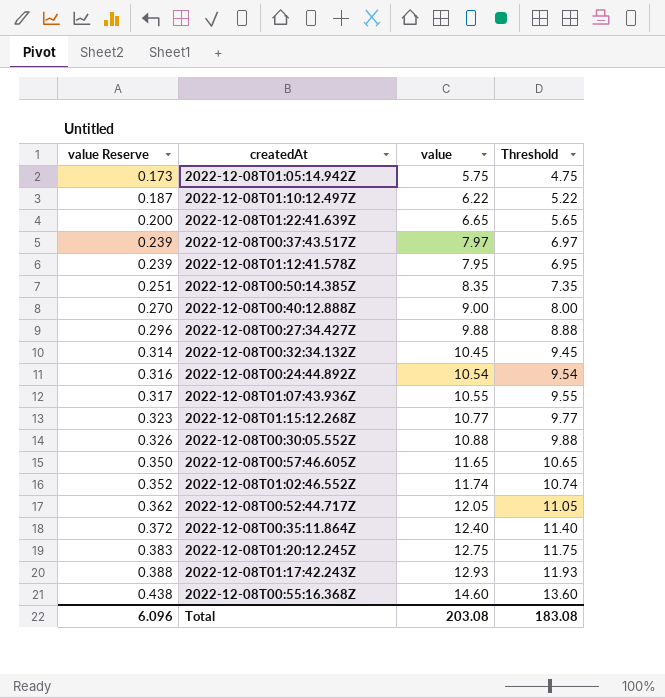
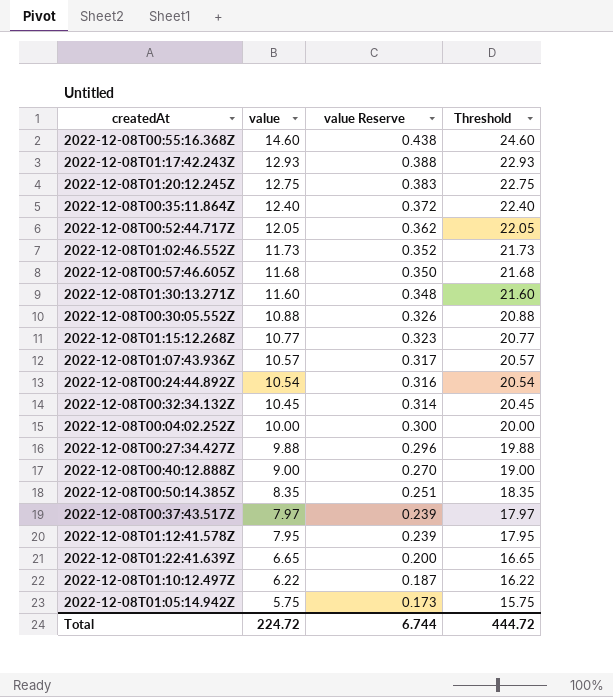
row order: value Reserve ascending -> value descending
column value Reserve | position: 1 -> 3
column Threshold | formula: [value] - 1 -> [value] + 10
2022-12-08T01:02:46.552Z | value: 11.74 -> 11.73
2022-12-08T00:57:46.605Z | value: 11.65 -> 11.68
row 2022-12-08T01:30:13.271Z: none -> 11.60 | 0.348 | 21.60
2022-12-08T01:07:43.936Z | value: 10.55 -> 10.57
row 2022-12-08T00:04:02.252Z: none -> 10.00 | 0.300 | 20.00
Total | value: 203.08 -> 224.72
Total | value Reserve: 6.096 -> 6.744
Total | Threshold: 183.08 -> 444.72

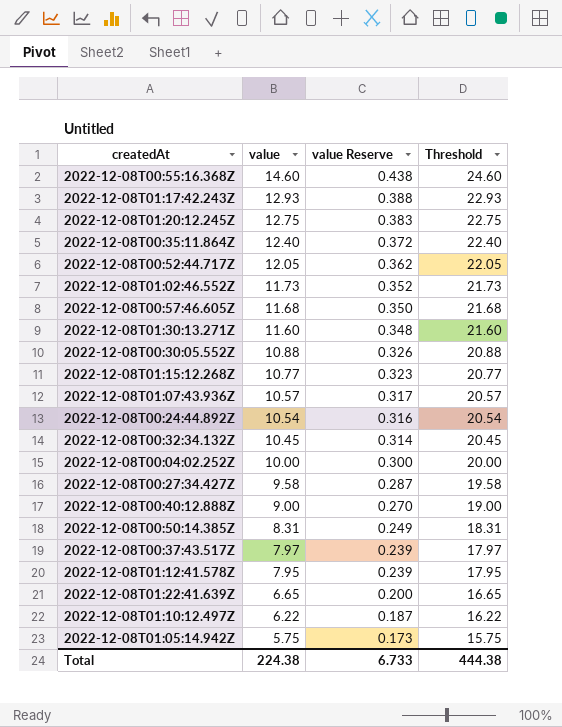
2022-12-08T00:27:34.427Z | value: 9.88 -> 9.58
2022-12-08T00:27:34.427Z | value Reserve: 0.296 -> 0.287
2022-12-08T00:27:34.427Z | Threshold: 19.88 -> 19.58
2022-12-08T00:50:14.385Z | value: 8.35 -> 8.31
2022-12-08T00:50:14.385Z | value Reserve: 0.251 -> 0.249
2022-12-08T00:50:14.385Z | Threshold: 18.35 -> 18.31
Total | value: 224.72 -> 224.38
Total | value Reserve: 6.744 -> 6.733
Total | Threshold: 444.72 -> 444.38

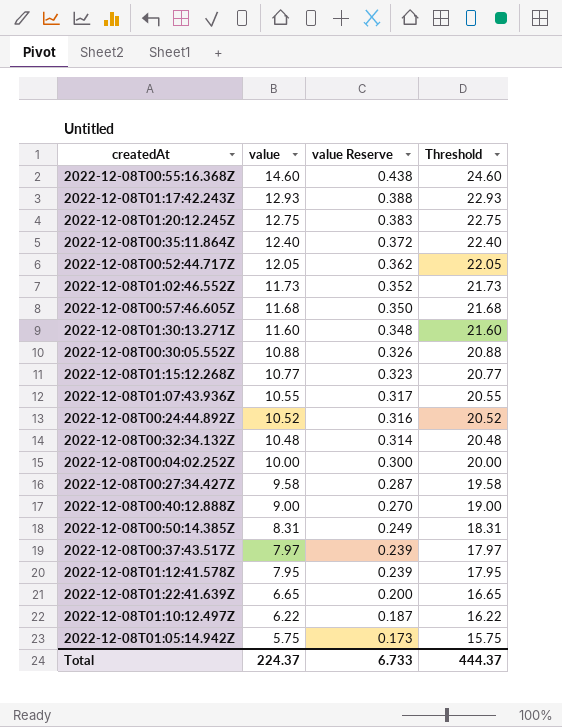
2022-12-08T01:07:43.936Z | value: 10.57 -> 10.55
2022-12-08T01:07:43.936Z | Threshold: 20.57 -> 20.55
2022-12-08T00:24:44.892Z | value: 10.54 -> 10.52
2022-12-08T00:24:44.892Z | Threshold: 20.54 -> 20.52
2022-12-08T00:32:34.132Z | value: 10.45 -> 10.48
2022-12-08T00:32:34.132Z | Threshold: 20.45 -> 20.48
Total | value: 224.38 -> 224.37
Total | Threshold: 444.38 -> 444.37

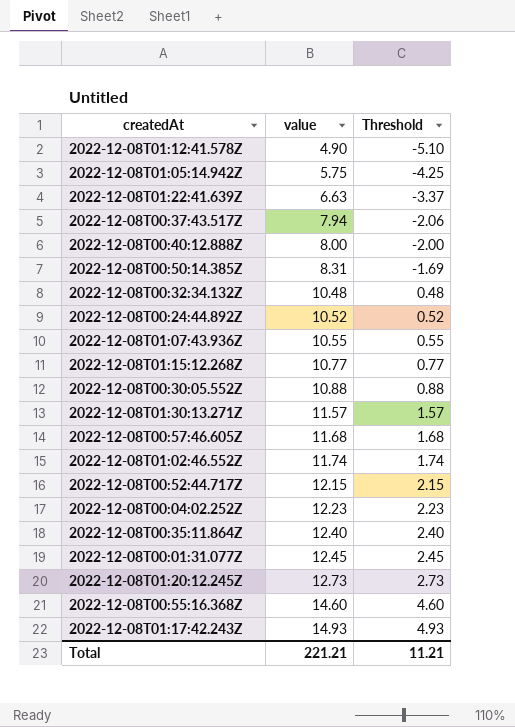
row order: value descending -> value ascending
column value Reserve | formula: [value] * 0.03 -> none
column Threshold | formula: [value] + 10 -> [value] - 10
row 2022-12-08T00:27:34.427Z: 9.58 | 0.287 | 19.58 -> none
row 2022-12-08T01:10:12.497Z: 6.22 | 0.187 | 16.22 -> none
2022-12-08T01:12:41.578Z | value: 7.95 -> 4.90
2022-12-08T01:22:41.639Z | value: 6.65 -> 6.63
2022-12-08T00:37:43.517Z | value: 7.97 -> 7.94
2022-12-08T00:40:12.888Z | value: 9.00 -> 8.00
2022-12-08T01:30:13.271Z | value: 11.60 -> 11.57
2022-12-08T01:02:46.552Z | value: 11.73 -> 11.74
2022-12-08T00:52:44.717Z | value: 12.05 -> 12.15
2022-12-08T00:04:02.252Z | value: 10.00 -> 12.23
row 2022-12-08T00:01:31.077Z: none -> 12.45 | 2.45
2022-12-08T01:20:12.245Z | value: 12.75 -> 12.73
2022-12-08T01:17:42.243Z | value: 12.93 -> 14.93
Total | value: 224.37 -> 221.21
Total | Threshold: 444.37 -> 11.21

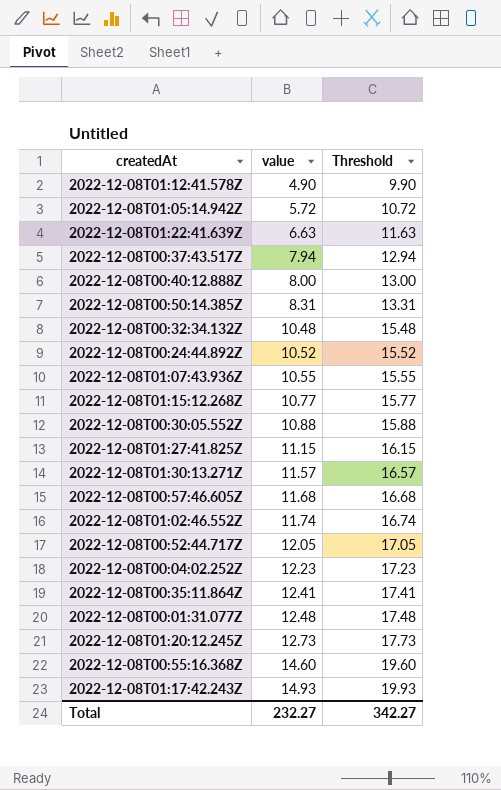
column Threshold | formula: [value] - 10 -> [value] + 5
2022-12-08T01:05:14.942Z | value: 5.75 -> 5.72
row 2022-12-08T01:27:41.825Z: none -> 11.15 | 16.15
2022-12-08T00:52:44.717Z | value: 12.15 -> 12.05
2022-12-08T00:35:11.864Z | value: 12.40 -> 12.41
2022-12-08T00:01:31.077Z | value: 12.45 -> 12.48
Total | value: 221.21 -> 232.27
Total | Threshold: 11.21 -> 342.27

